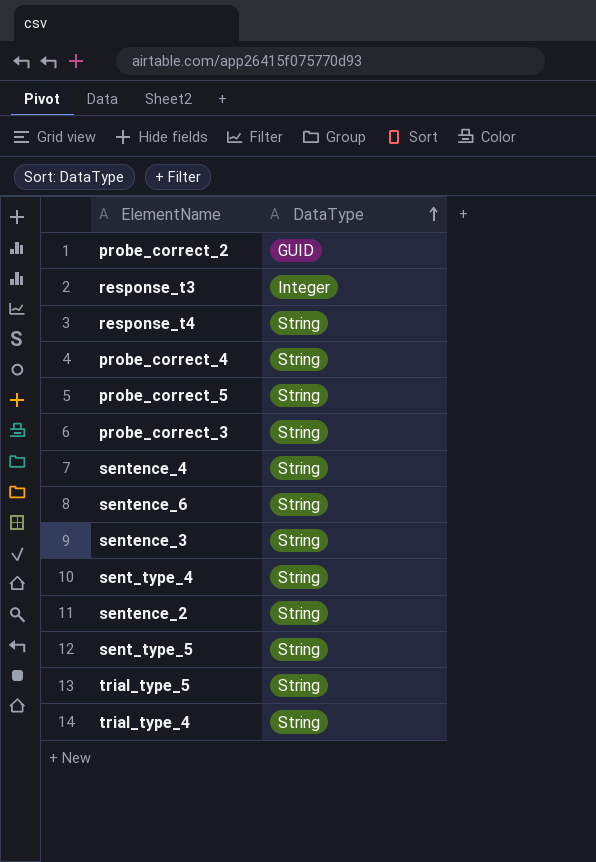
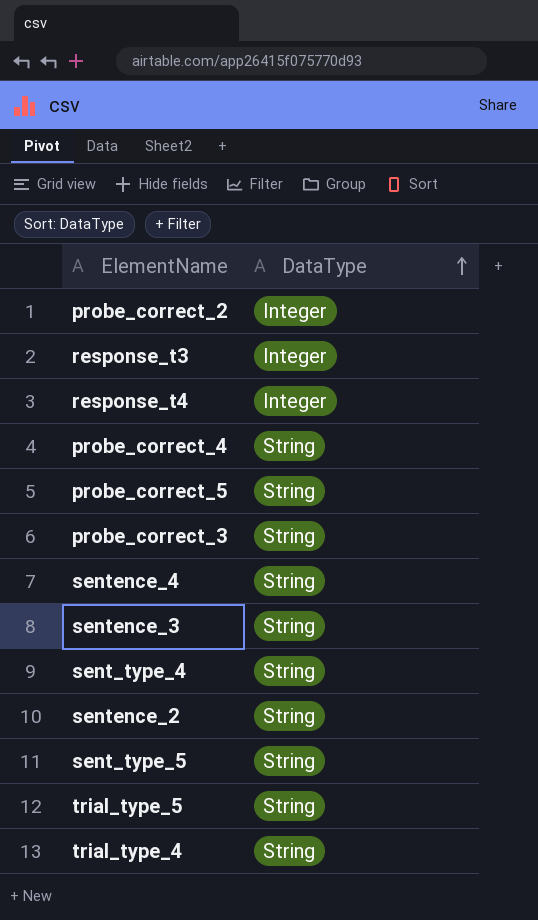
row sentence_6: String -> none
probe_correct_2 | DataType: GUID -> Integer
response_t4 | DataType: String -> Integer

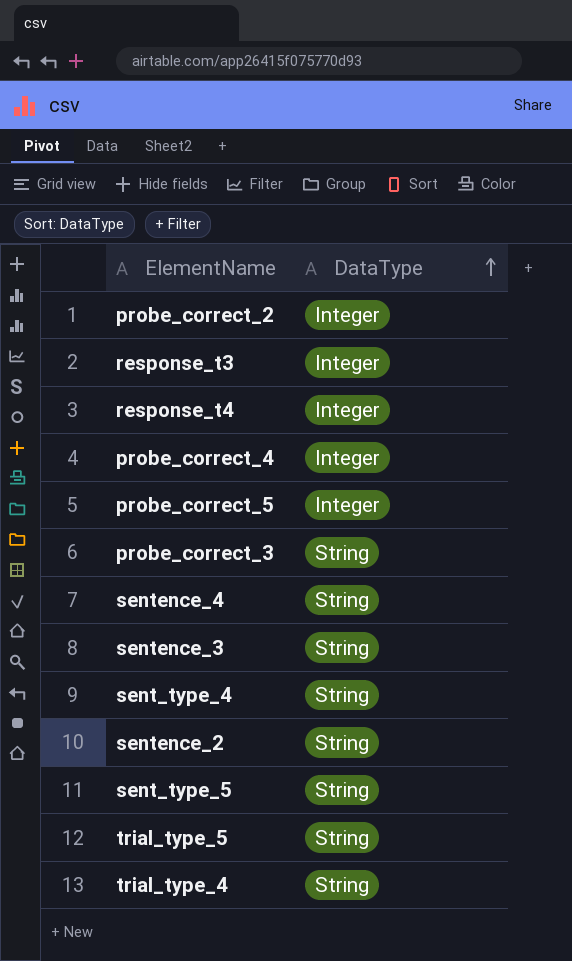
probe_correct_4 | DataType: String -> Integer
probe_correct_5 | DataType: String -> Integer

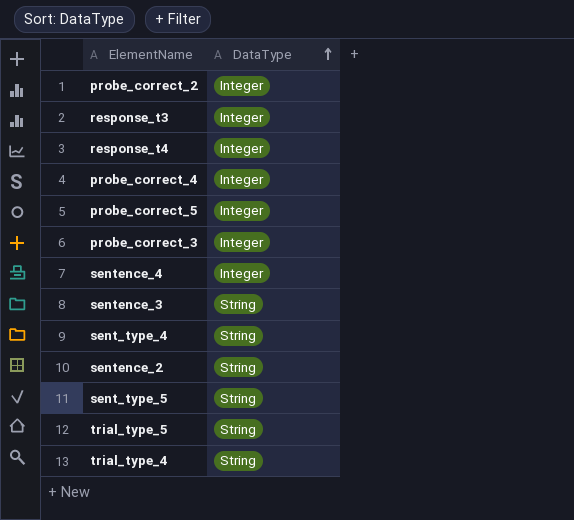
probe_correct_3 | DataType: String -> Integer
sentence_4 | DataType: String -> Integer

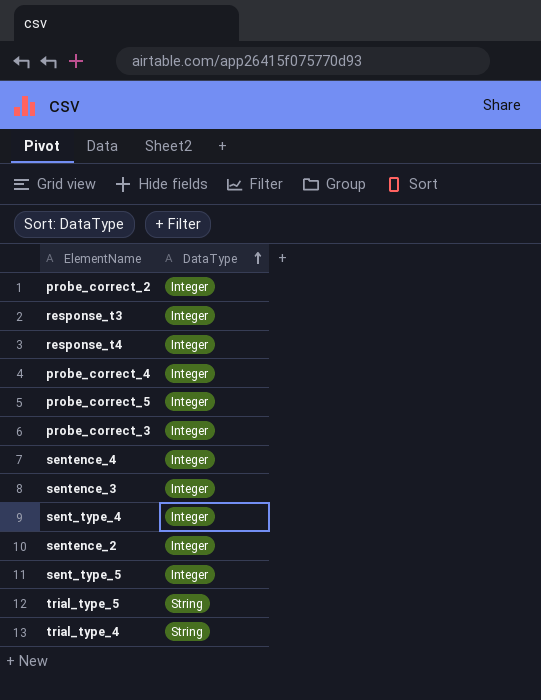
sentence_3 | DataType: String -> Integer
sent_type_4 | DataType: String -> Integer
sentence_2 | DataType: String -> Integer
sent_type_5 | DataType: String -> Integer

